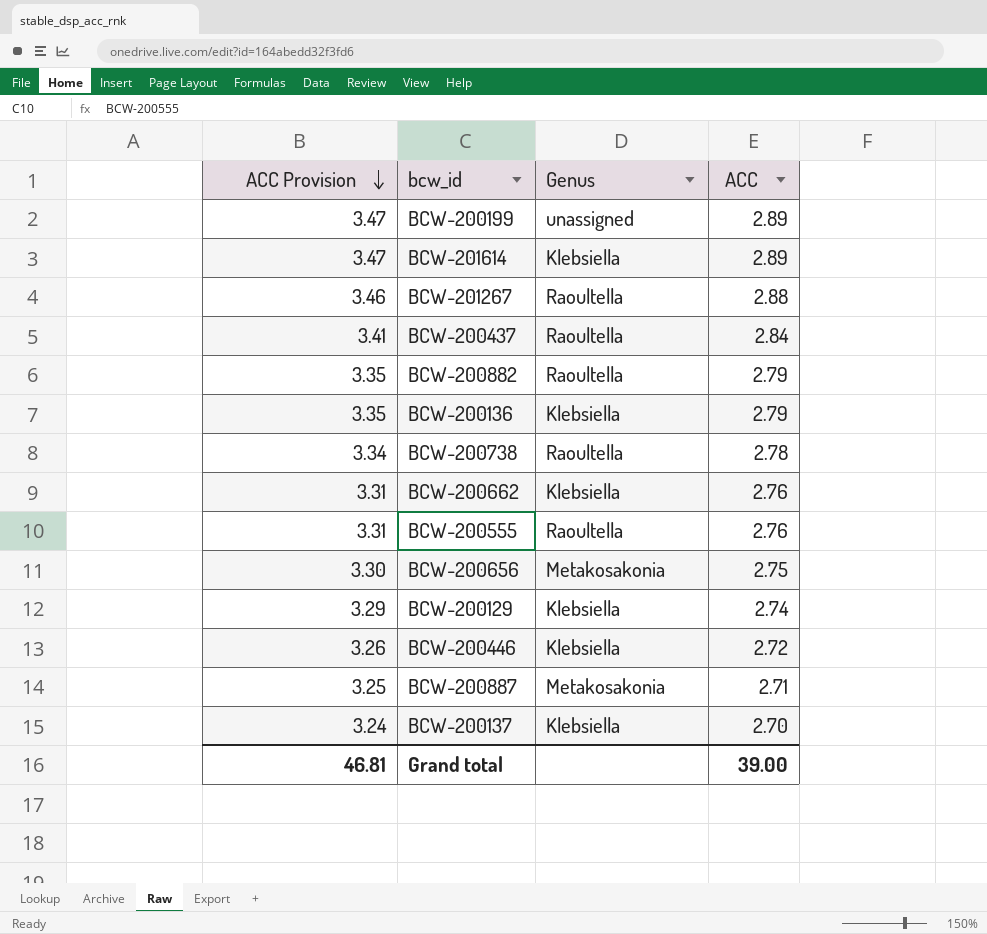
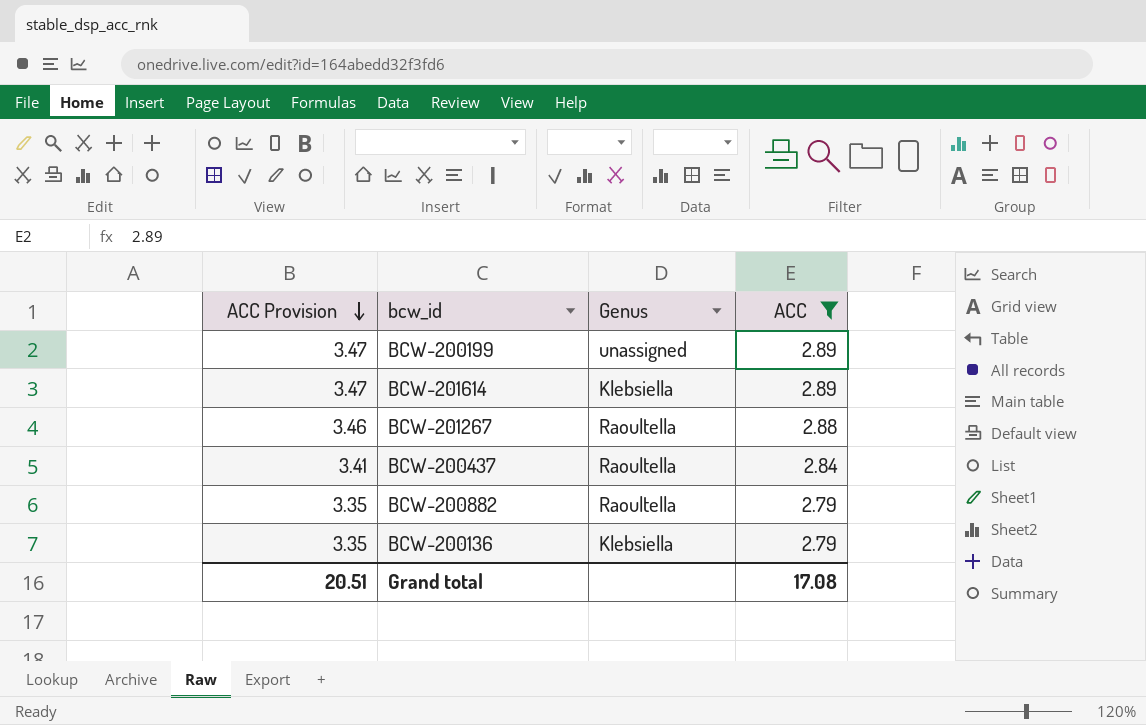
filter: none -> ACC >= 2.79
Grand total | ACC Provision: 46.81 -> 20.51
Grand total | ACC: 39.00 -> 17.08

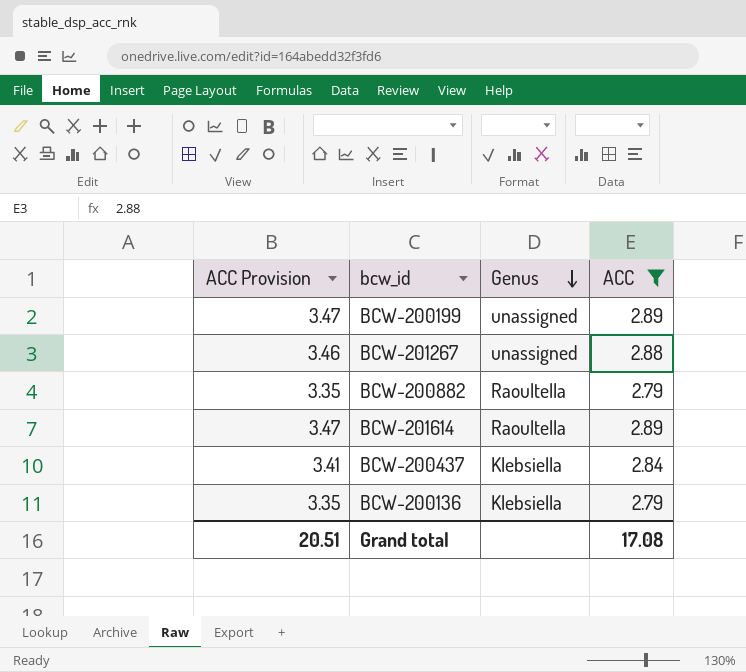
row order: ACC Provision descending -> Genus descending
BCW-201267 | Genus: Raoultella -> unassigned
BCW-201614 | Genus: Klebsiella -> Raoultella
BCW-200437 | Genus: Raoultella -> Klebsiella

